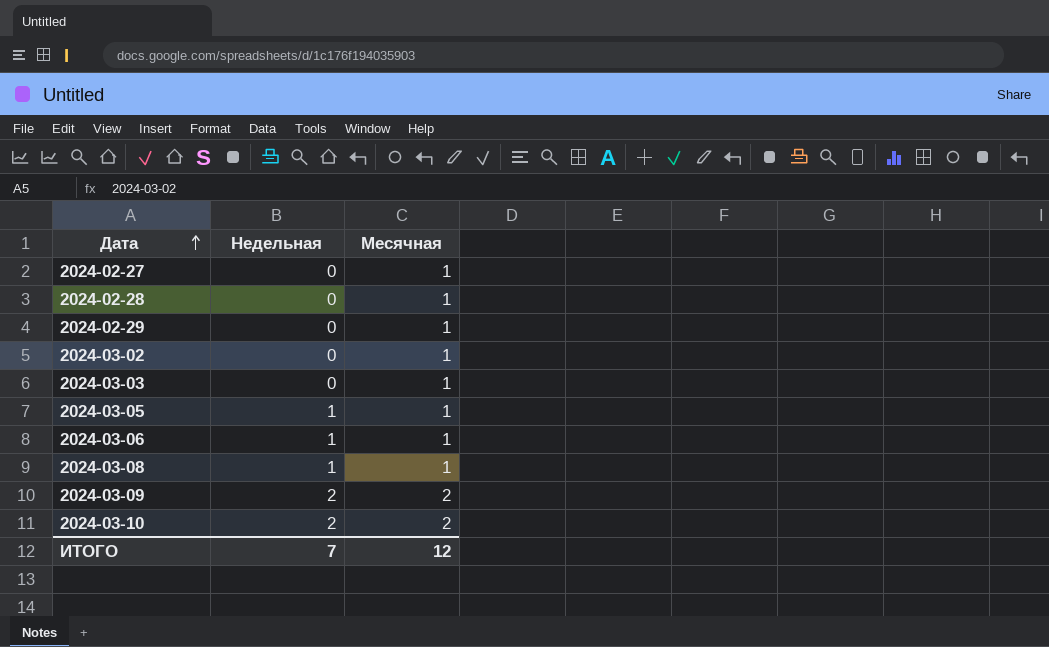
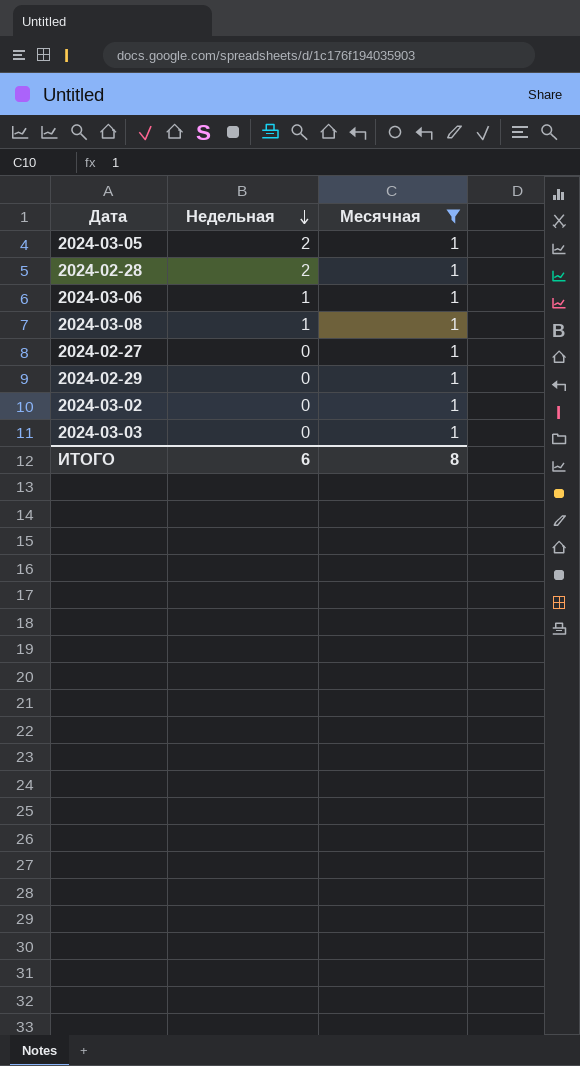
filter: none -> Месячная = 1
row order: Дата ascending -> Недельная descending
2024-03-05 | Недельная: 1 -> 2
2024-02-28 | Недельная: 0 -> 2
ИТОГО | Недельная: 7 -> 6
ИТОГО | Месячная: 12 -> 8

